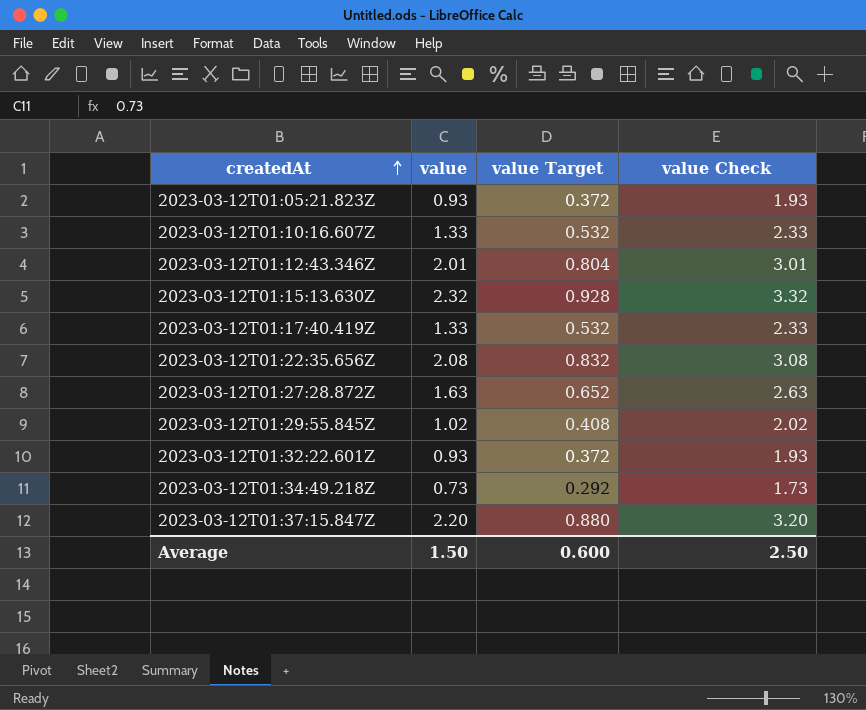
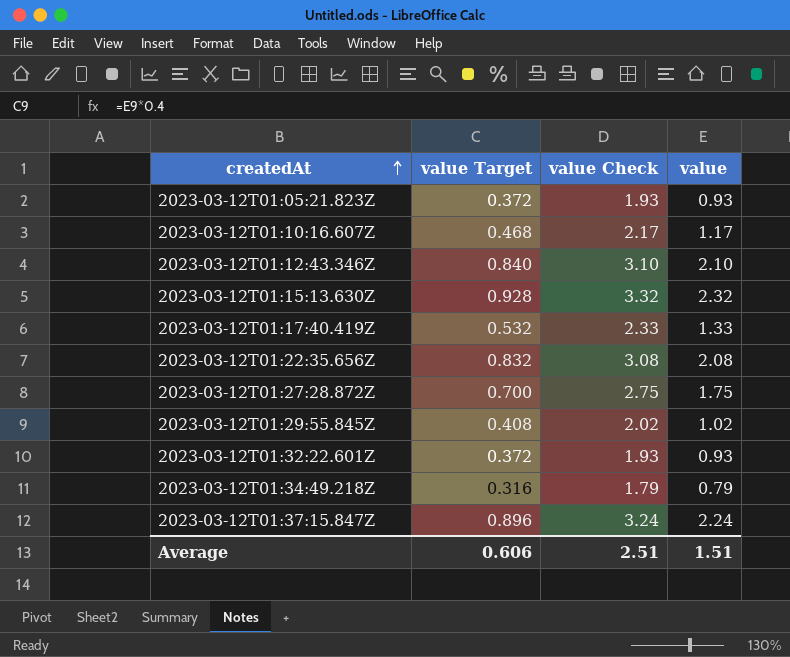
column value | position: 2 -> 4
2023-03-12T01:10:16.607Z | value Target: 0.532 -> 0.468
2023-03-12T01:10:16.607Z | value Check: 2.33 -> 2.17
2023-03-12T01:10:16.607Z | value: 1.33 -> 1.17
2023-03-12T01:12:43.346Z | value Target: 0.804 -> 0.840
2023-03-12T01:12:43.346Z | value Check: 3.01 -> 3.10
2023-03-12T01:12:43.346Z | value: 2.01 -> 2.10
2023-03-12T01:27:28.872Z | value Target: 0.652 -> 0.700
2023-03-12T01:27:28.872Z | value Check: 2.63 -> 2.75
2023-03-12T01:27:28.872Z | value: 1.63 -> 1.75
2023-03-12T01:34:49.218Z | value Target: 0.292 -> 0.316
2023-03-12T01:34:49.218Z | value Check: 1.73 -> 1.79
2023-03-12T01:34:49.218Z | value: 0.73 -> 0.79
2023-03-12T01:37:15.847Z | value Target: 0.880 -> 0.896
2023-03-12T01:37:15.847Z | value Check: 3.20 -> 3.24
2023-03-12T01:37:15.847Z | value: 2.20 -> 2.24
Average | value Target: 0.600 -> 0.606
Average | value Check: 2.50 -> 2.51
Average | value: 1.50 -> 1.51

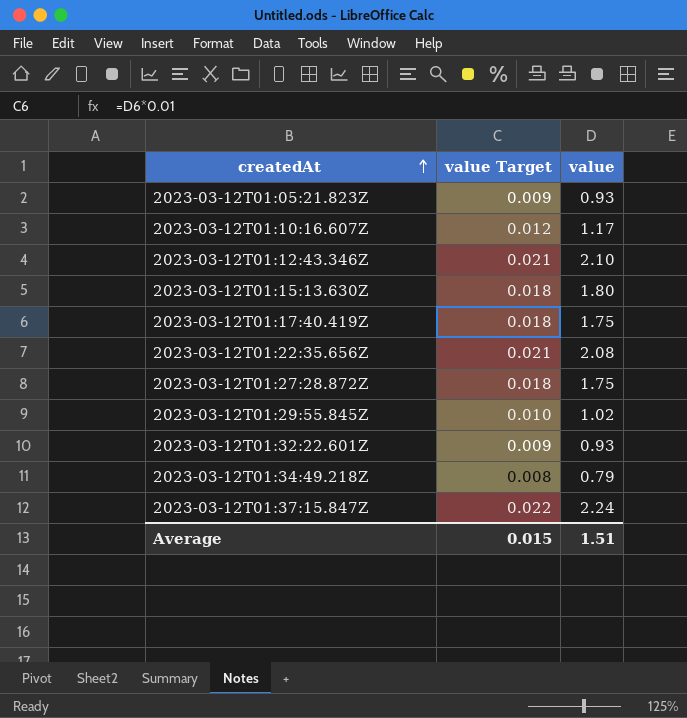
column value Check | formula: [value] + 1 -> none
column value Target | formula: [value] * 0.4 -> [value] * 0.01
2023-03-12T01:15:13.630Z | value: 2.32 -> 1.80
2023-03-12T01:17:40.419Z | value: 1.33 -> 1.75
Average | value Target: 0.606 -> 0.015

